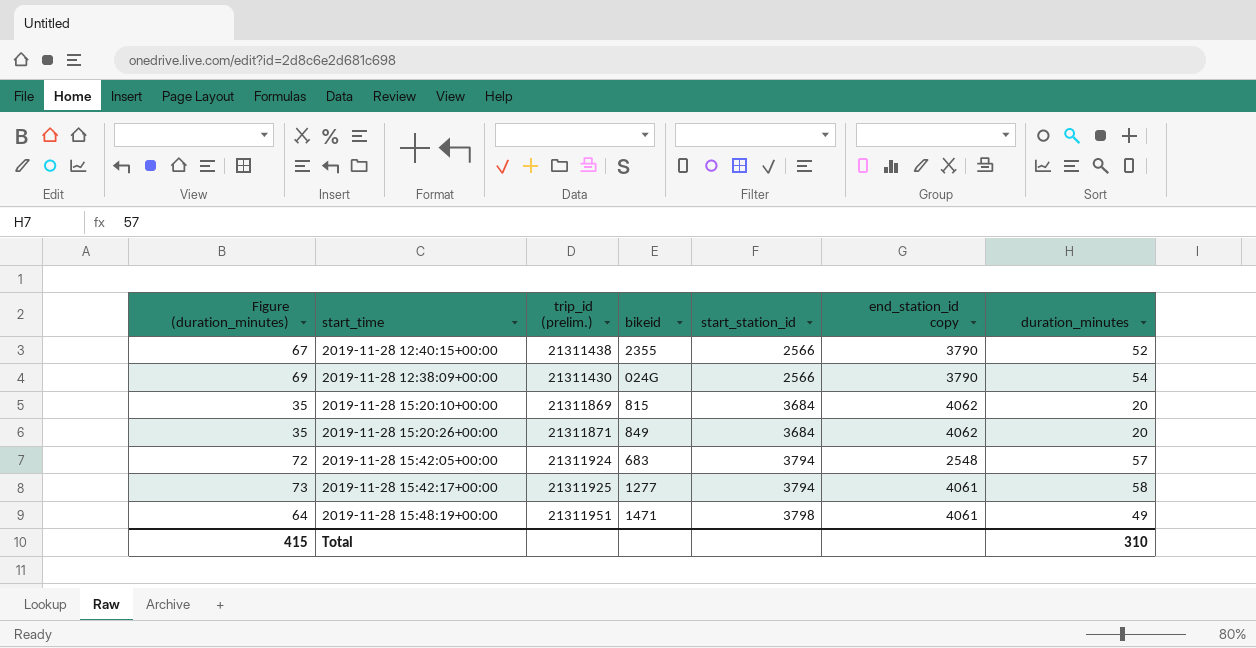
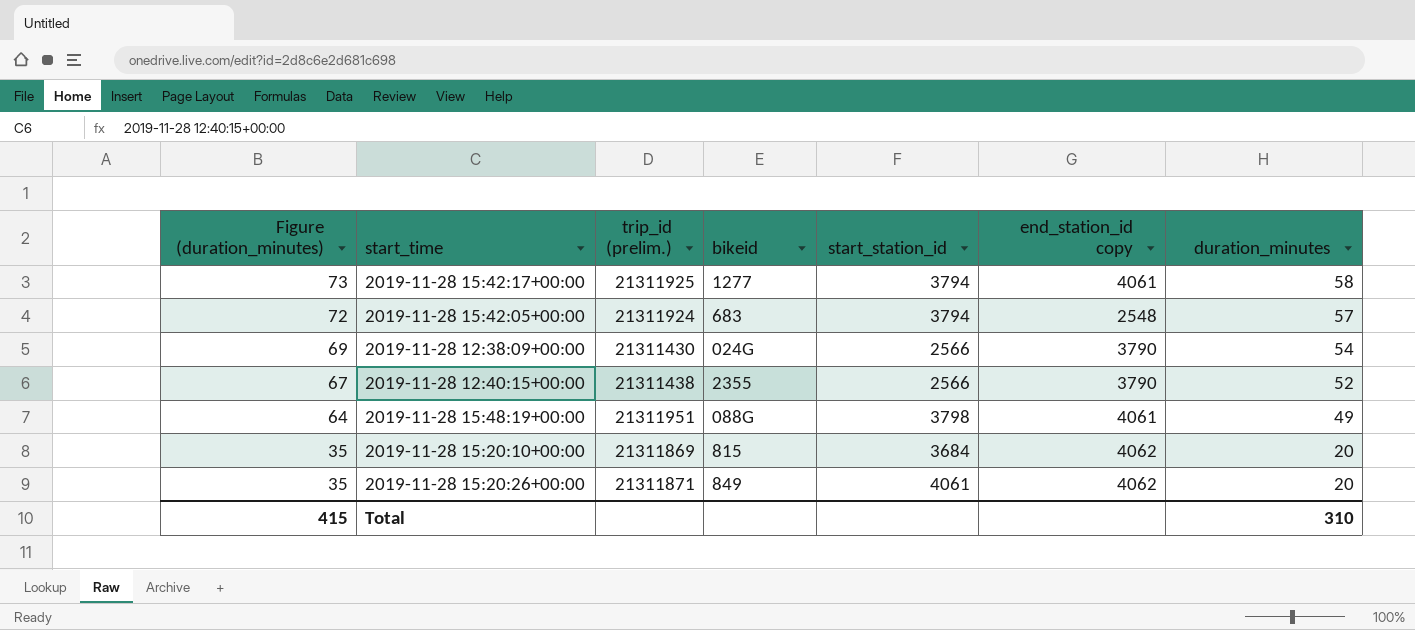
row order: start_station_id ascending -> Figure (duration_minutes) descending
2019-11-28 15:48:19+00:00 | bikeid: 1471 -> 088G
2019-11-28 15:20:26+00:00 | start_station_id: 3684 -> 4061

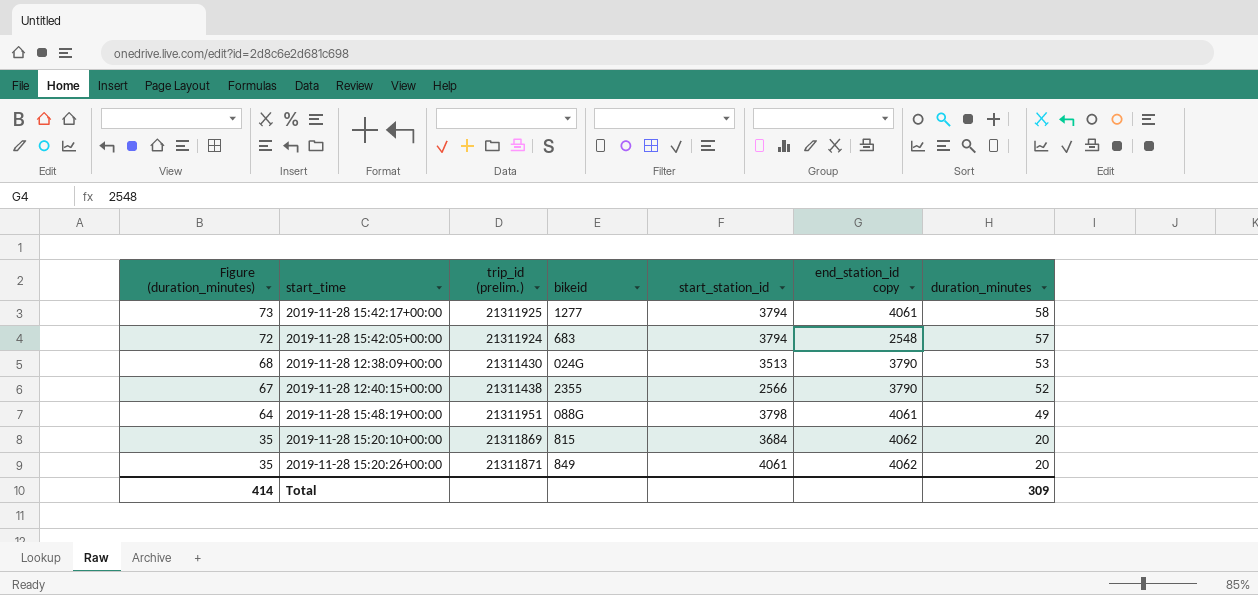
2019-11-28 12:38:09+00:00 | Figure (duration_minutes): 69 -> 68
2019-11-28 12:38:09+00:00 | start_station_id: 2566 -> 3513
2019-11-28 12:38:09+00:00 | duration_minutes: 54 -> 53
Total | Figure (duration_minutes): 415 -> 414
Total | duration_minutes: 310 -> 309

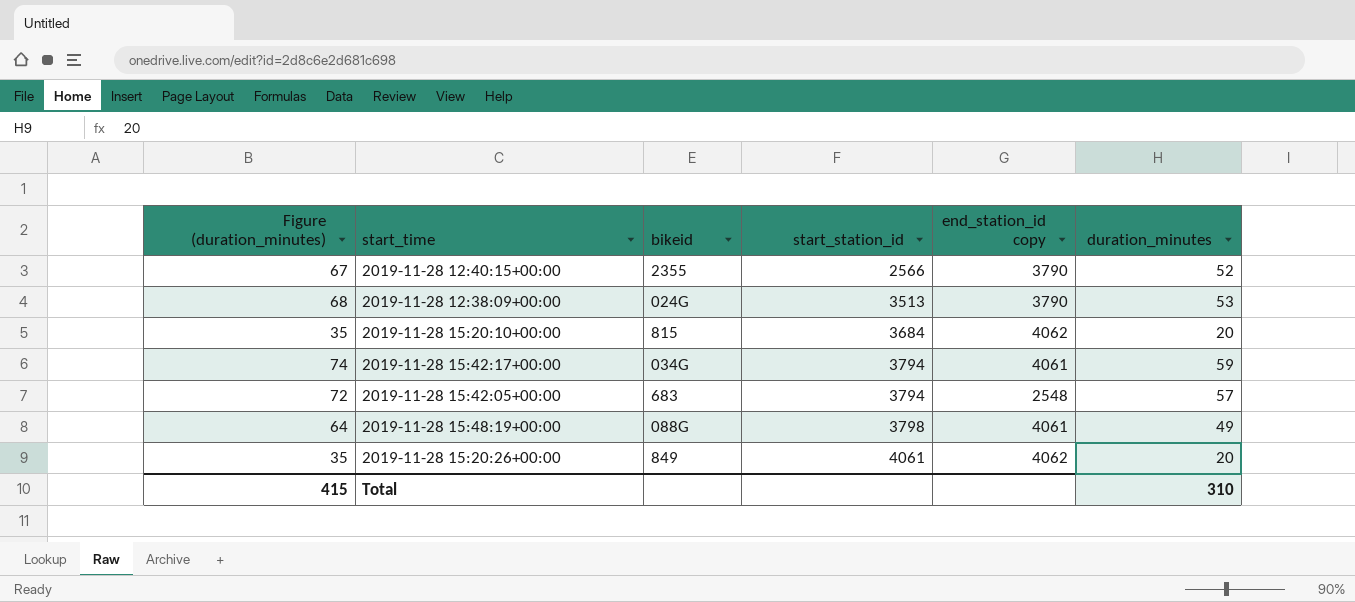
row order: Figure (duration_minutes) descending -> start_station_id ascending
column trip_id (prelim.) | position: 3 -> none
2019-11-28 15:42:17+00:00 | Figure (duration_minutes): 73 -> 74
2019-11-28 15:42:17+00:00 | bikeid: 1277 -> 034G
2019-11-28 15:42:17+00:00 | duration_minutes: 58 -> 59
Total | Figure (duration_minutes): 414 -> 415
Total | duration_minutes: 309 -> 310

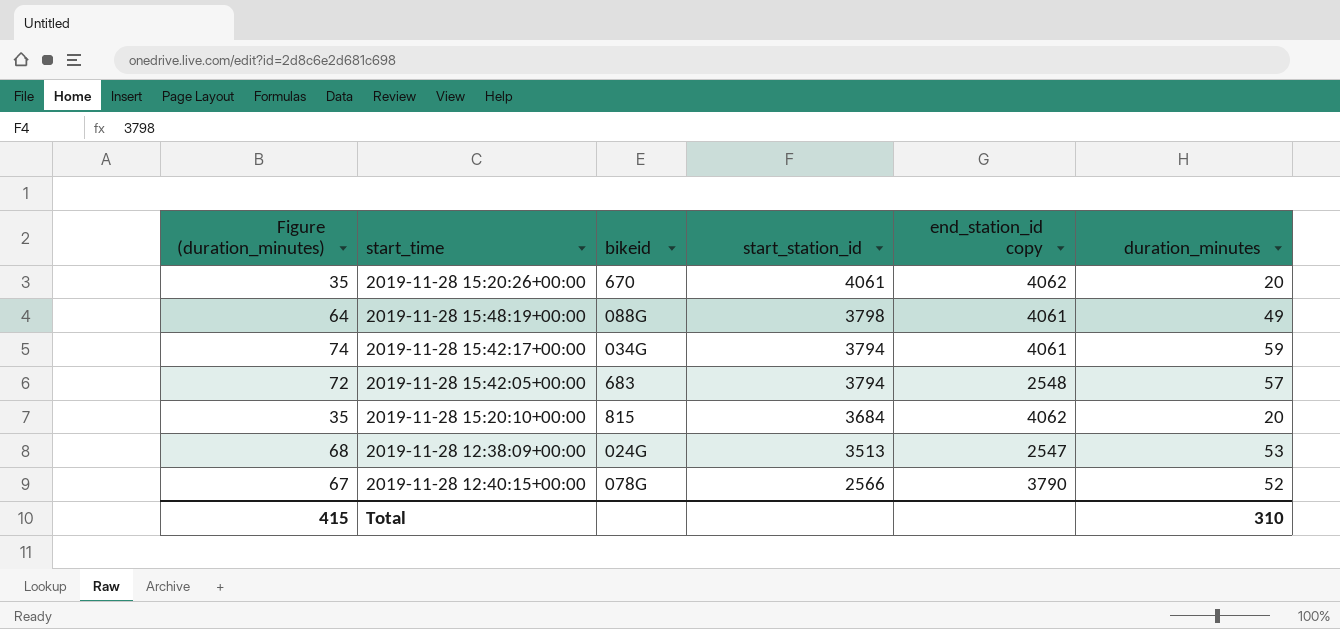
row order: start_station_id ascending -> start_station_id descending
2019-11-28 15:20:26+00:00 | bikeid: 849 -> 670
2019-11-28 12:38:09+00:00 | end_station_id copy: 3790 -> 2547
2019-11-28 12:40:15+00:00 | bikeid: 2355 -> 078G

